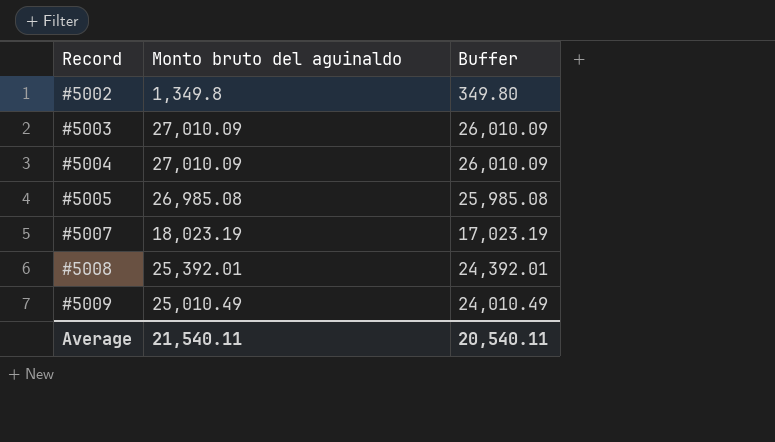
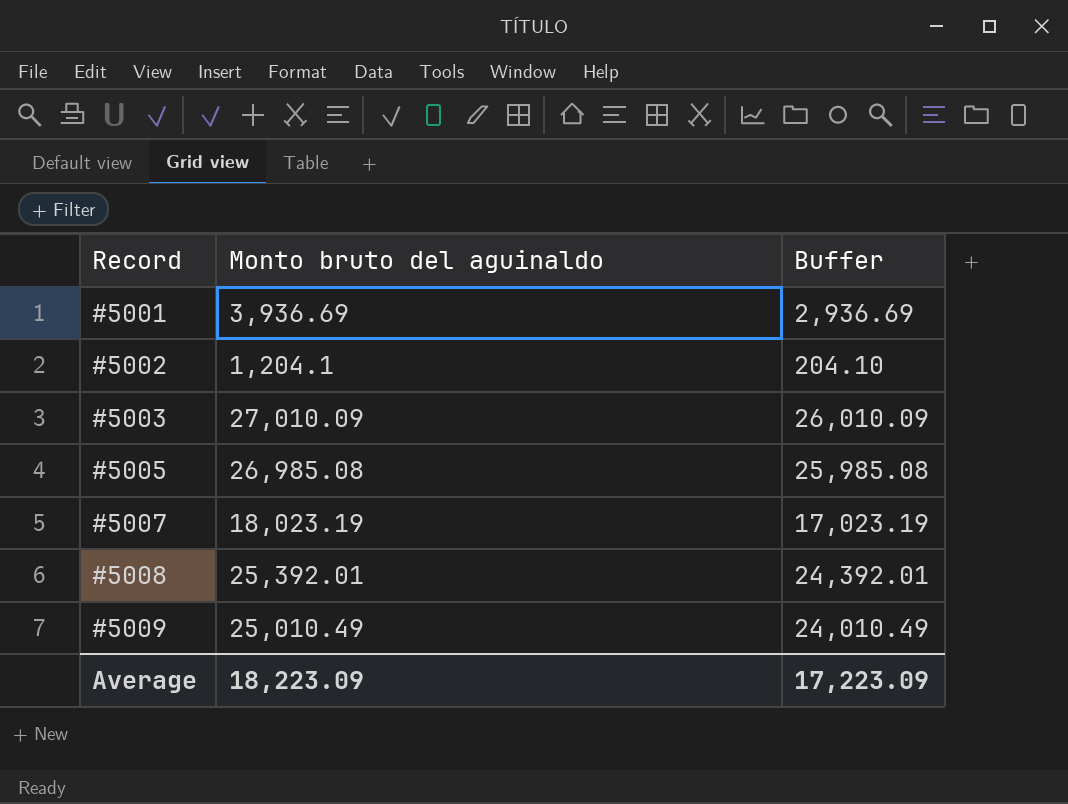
row #5004: 27,010.09 | 26,010.09 -> none
row #5001: none -> 3,936.69 | 2,936.69
#5002 | Monto bruto del aguinaldo: 1,349.8 -> 1,204.1
#5002 | Buffer: 349.80 -> 204.10
Average | Monto bruto del aguinaldo: 21,540.11 -> 18,223.09
Average | Buffer: 20,540.11 -> 17,223.09

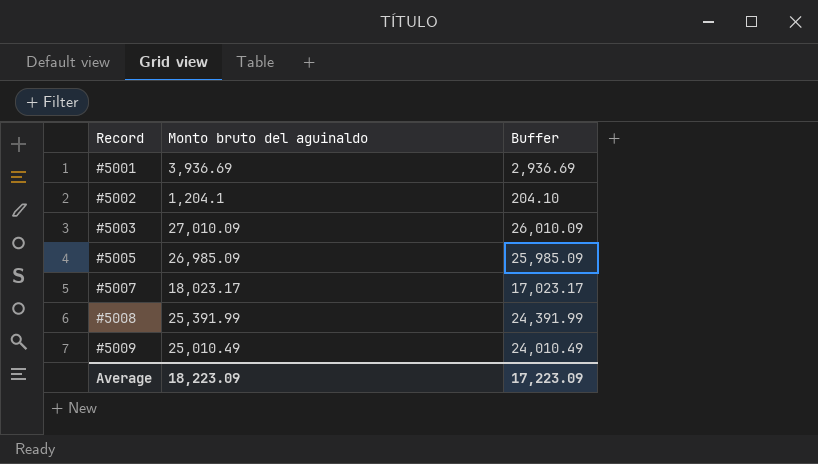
#5005 | Monto bruto del aguinaldo: 26,985.08 -> 26,985.09
#5005 | Buffer: 25,985.08 -> 25,985.09
#5007 | Monto bruto del aguinaldo: 18,023.19 -> 18,023.17
#5007 | Buffer: 17,023.19 -> 17,023.17
#5008 | Monto bruto del aguinaldo: 25,392.01 -> 25,391.99
#5008 | Buffer: 24,392.01 -> 24,391.99

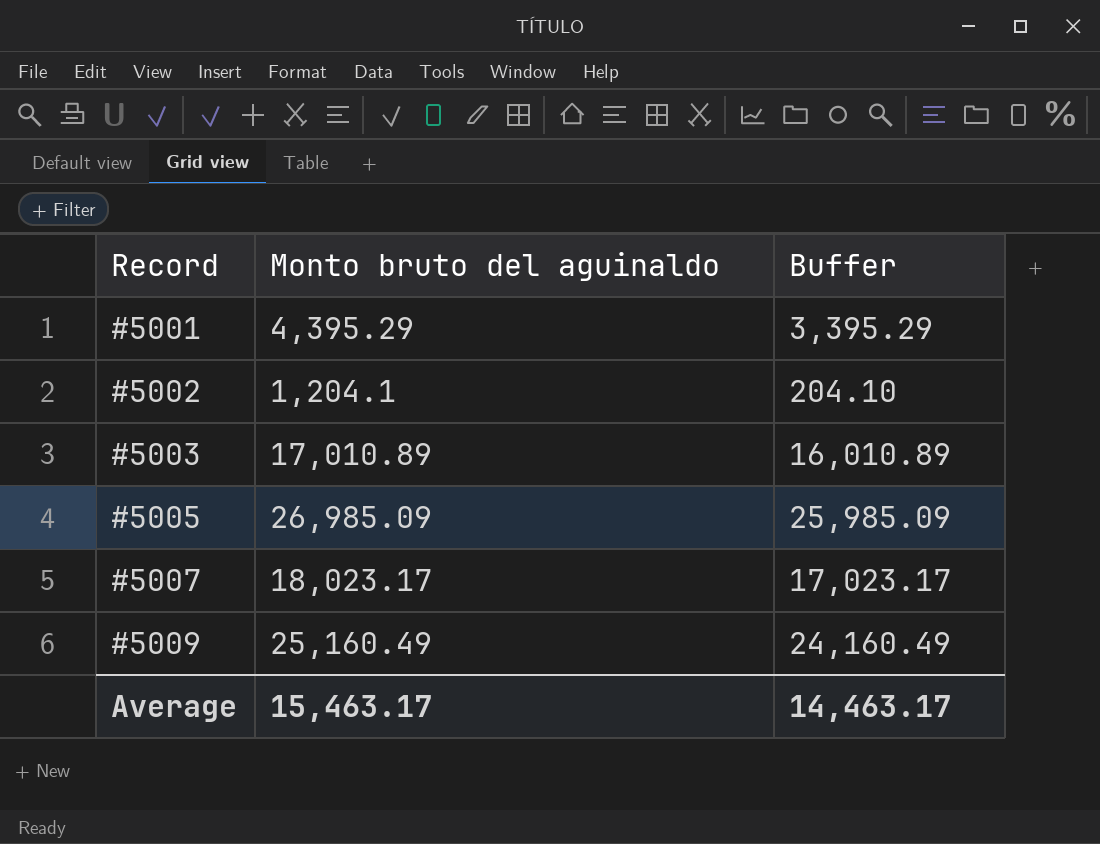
row #5008: 25,391.99 | 24,391.99 -> none
#5001 | Monto bruto del aguinaldo: 3,936.69 -> 4,395.29
#5001 | Buffer: 2,936.69 -> 3,395.29
#5003 | Monto bruto del aguinaldo: 27,010.09 -> 17,010.89
#5003 | Buffer: 26,010.09 -> 16,010.89
#5009 | Monto bruto del aguinaldo: 25,010.49 -> 25,160.49
#5009 | Buffer: 24,010.49 -> 24,160.49
Average | Monto bruto del aguinaldo: 18,223.09 -> 15,463.17
Average | Buffer: 17,223.09 -> 14,463.17

